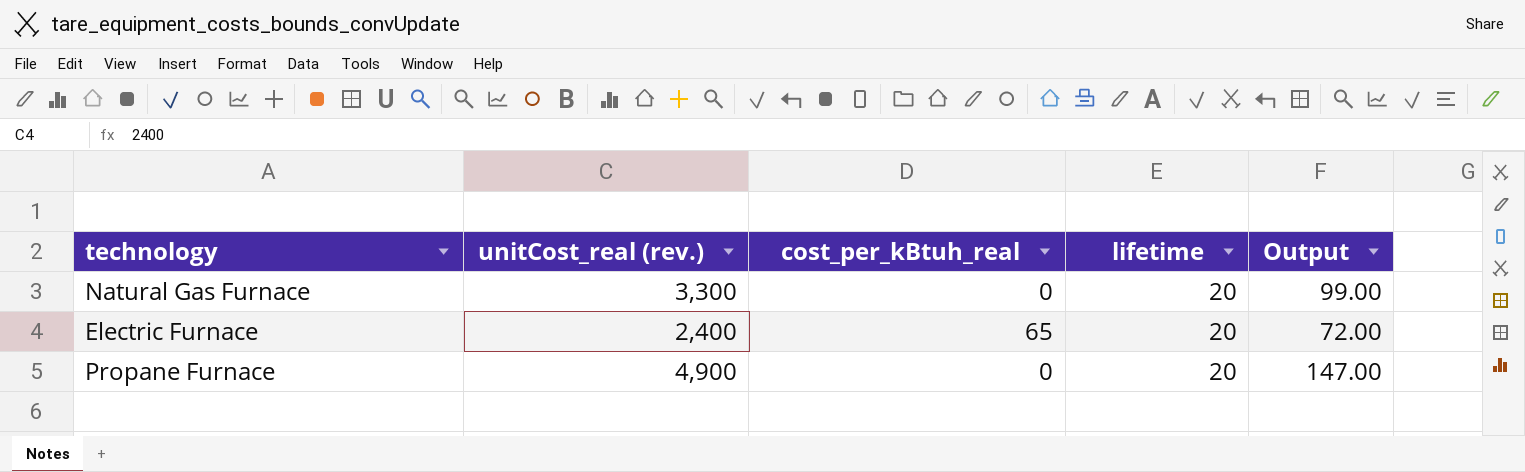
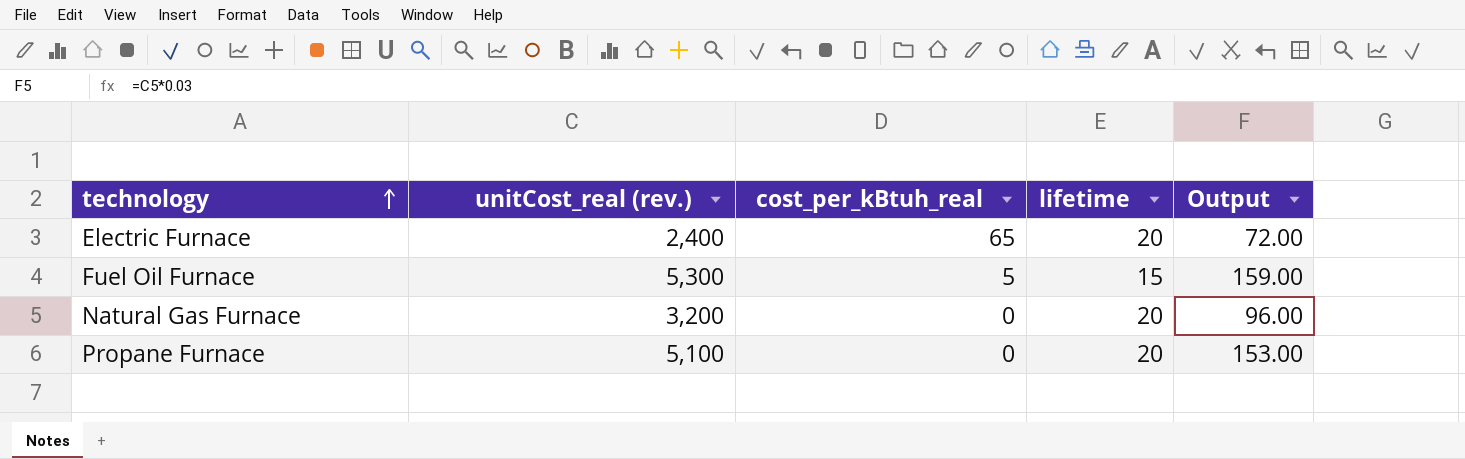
row order: none -> technology ascending
row Fuel Oil Furnace: none -> 5,300 | 5 | 15 | 159.00
Natural Gas Furnace | unitCost_real (rev.): 3,300 -> 3,200
Natural Gas Furnace | Output: 99.00 -> 96.00
Propane Furnace | unitCost_real (rev.): 4,900 -> 5,100
Propane Furnace | Output: 147.00 -> 153.00

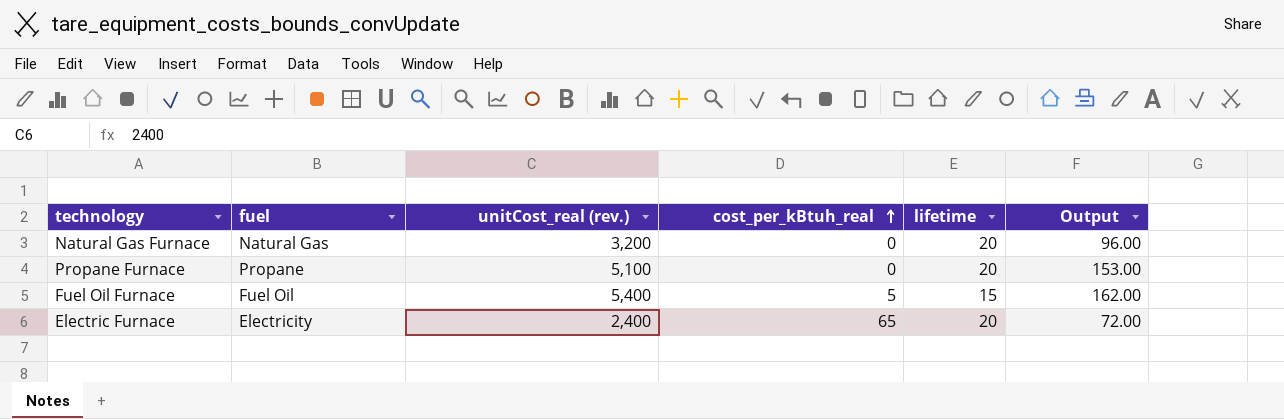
row order: technology ascending -> cost_per_kBtuh_real ascending
column fuel | position: none -> 2
Fuel Oil Furnace | unitCost_real (rev.): 5,300 -> 5,400
Fuel Oil Furnace | Output: 159.00 -> 162.00

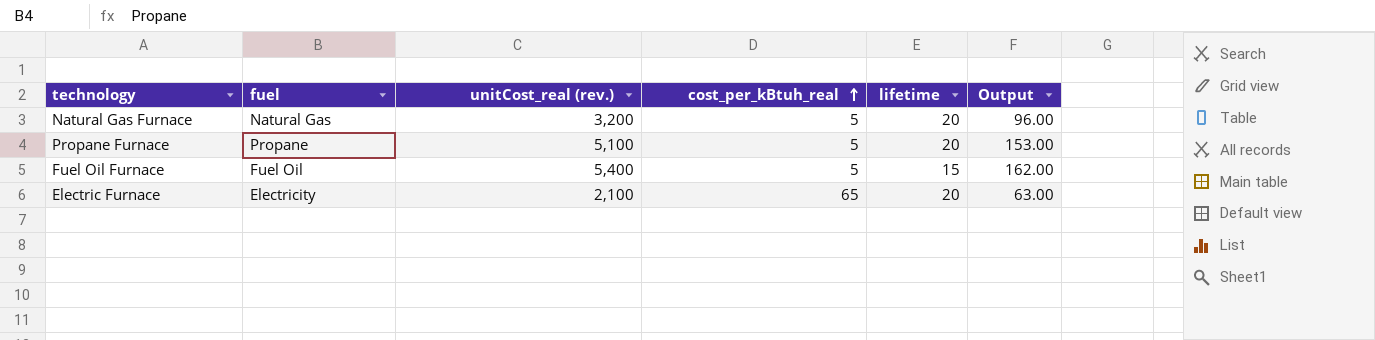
Natural Gas Furnace | cost_per_kBtuh_real: 0 -> 5
Propane Furnace | cost_per_kBtuh_real: 0 -> 5
Electric Furnace | unitCost_real (rev.): 2,400 -> 2,100
Electric Furnace | Output: 72.00 -> 63.00

